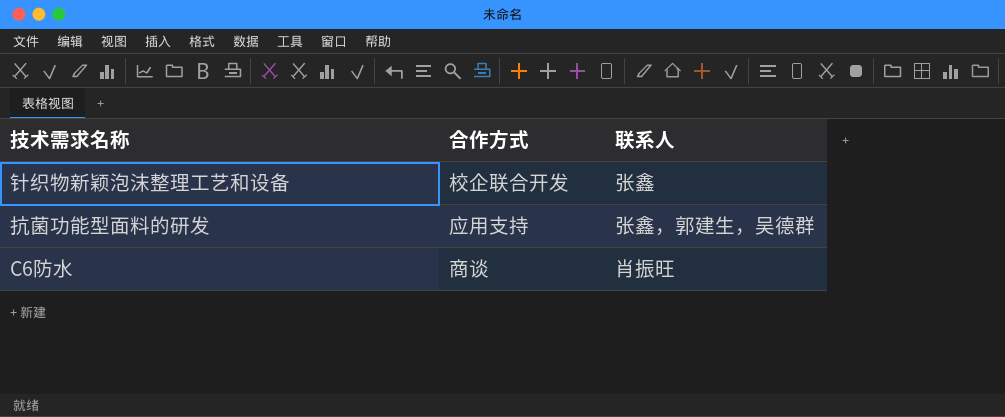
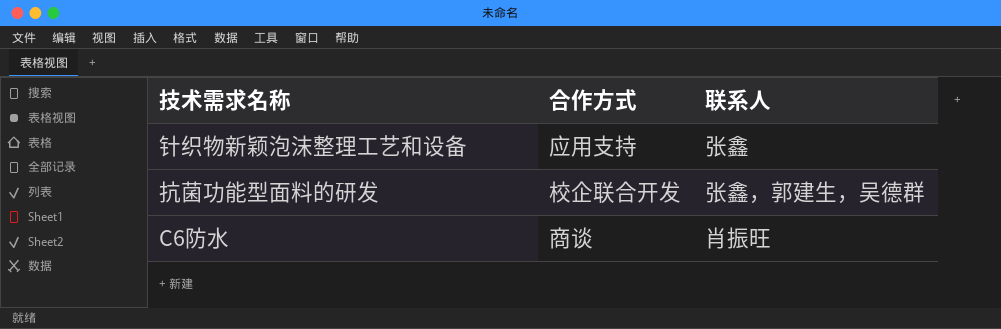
针织物新颖泡沫整理工艺和设备 | 合作方式: 校企联合开发 -> 应用支持
抗菌功能型面料的研发 | 合作方式: 应用支持 -> 校企联合开发

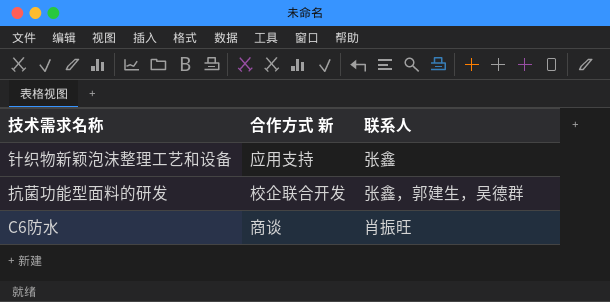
column name: 合作方式 -> 合作方式 新

